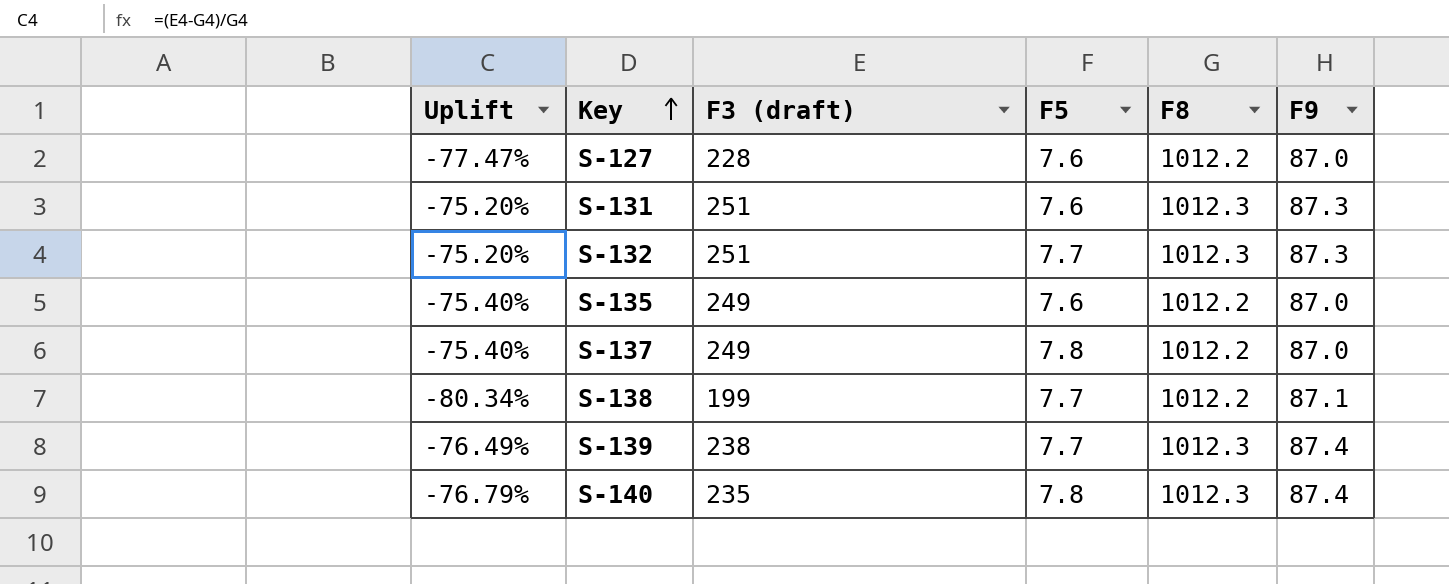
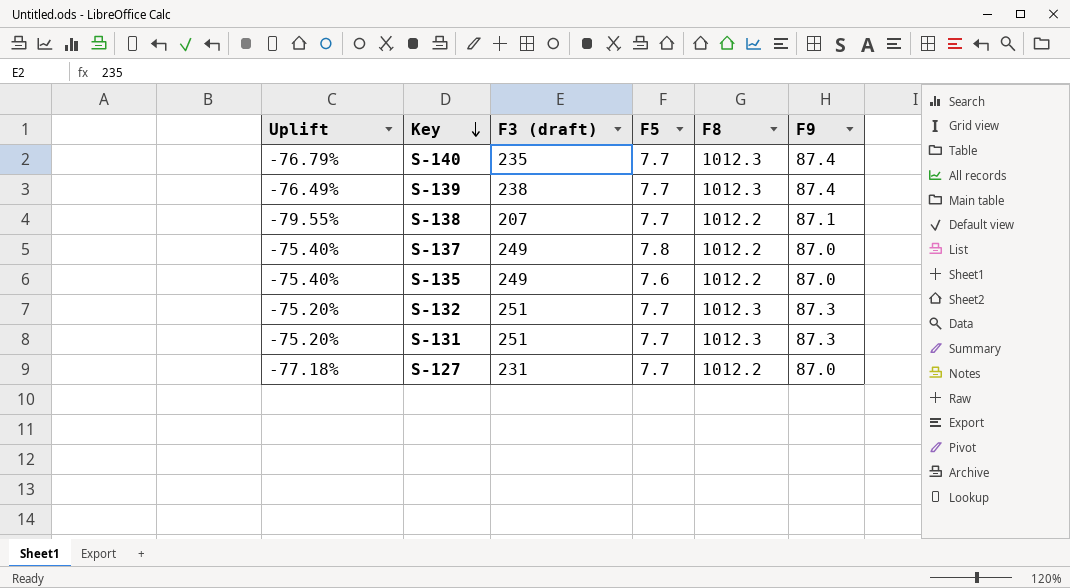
row order: Key ascending -> Key descending
S-140 | F5: 7.8 -> 7.7
S-138 | Uplift: -80.34% -> -79.55%
S-138 | F3 (draft): 199 -> 207
S-131 | F5: 7.6 -> 7.7
S-127 | Uplift: -77.47% -> -77.18%
S-127 | F3 (draft): 228 -> 231
S-127 | F5: 7.6 -> 7.7

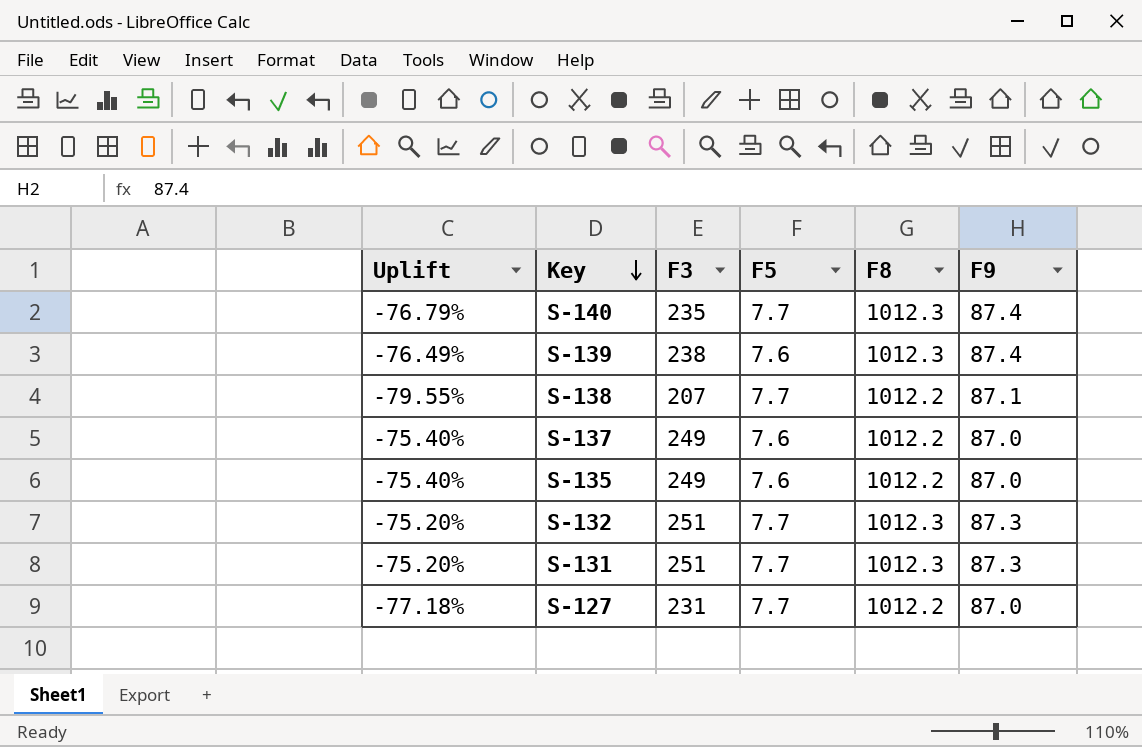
column name: F3 (draft) -> F3
S-139 | F5: 7.7 -> 7.6
S-137 | F5: 7.8 -> 7.6

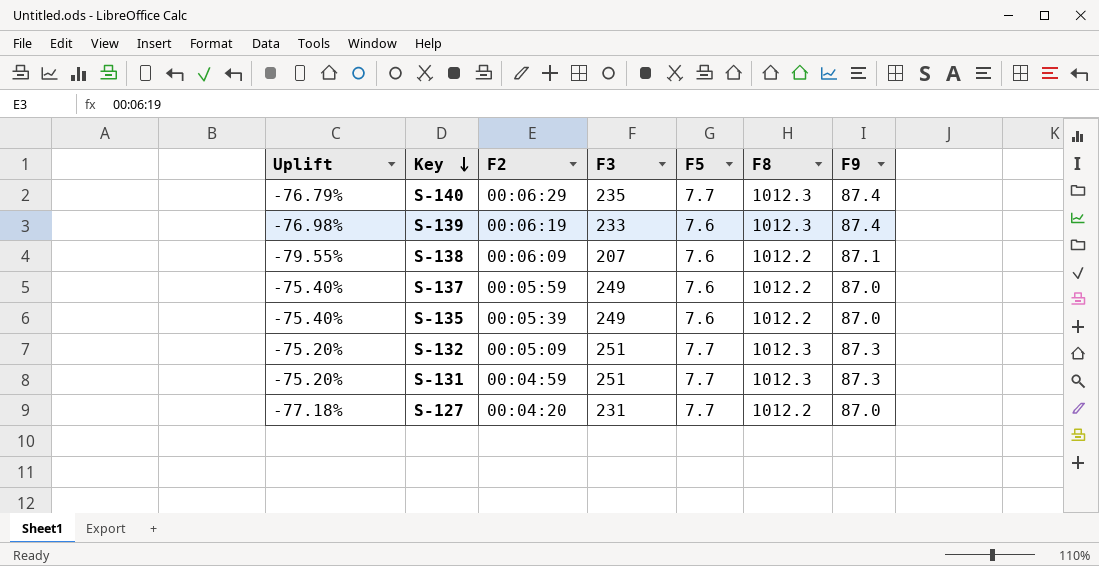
column F2 | position: none -> 3
S-139 | Uplift: -76.49% -> -76.98%
S-139 | F3: 238 -> 233
S-138 | F5: 7.7 -> 7.6

